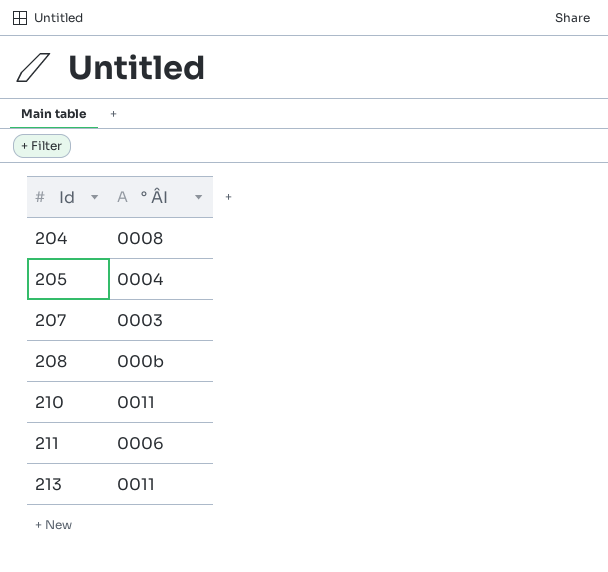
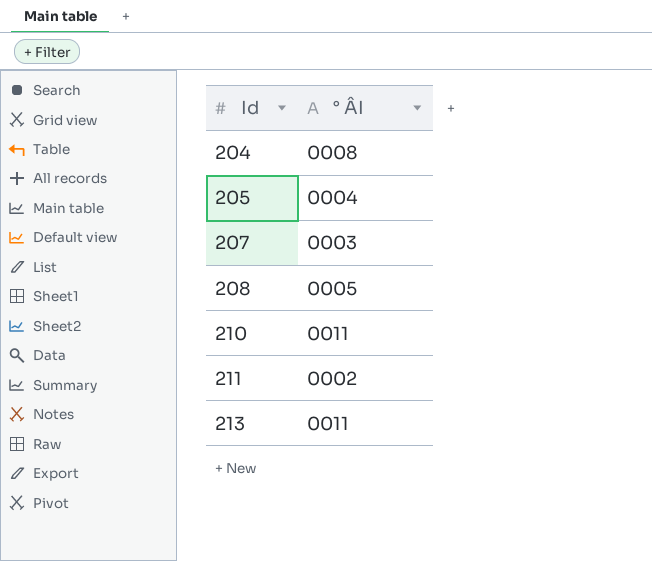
208 | ° ÂI: 000b -> 0005
211 | ° ÂI: 0006 -> 0002

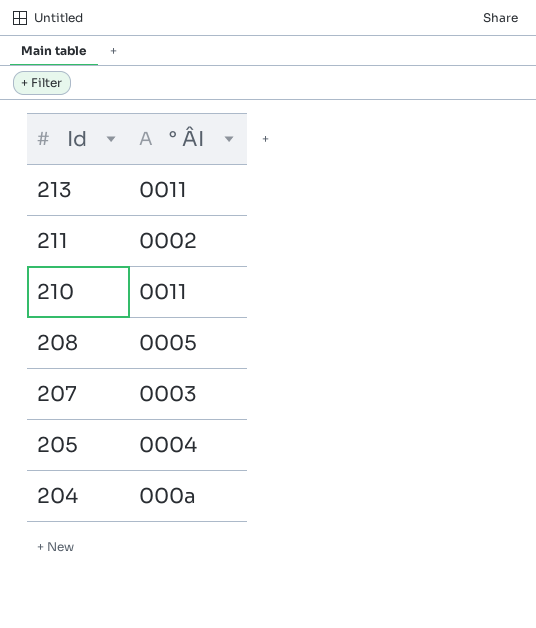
row order: Id ascending -> Id descending
204 | ° ÂI: 0008 -> 000a

